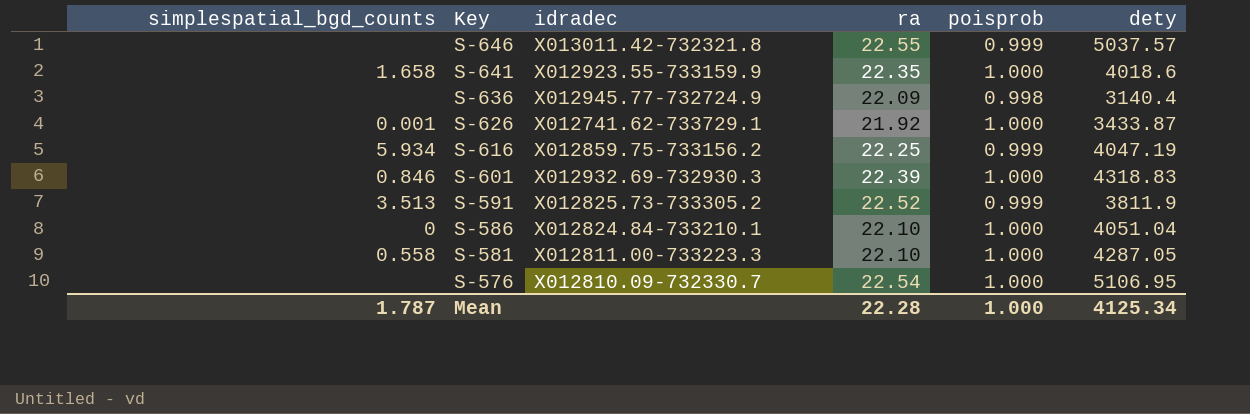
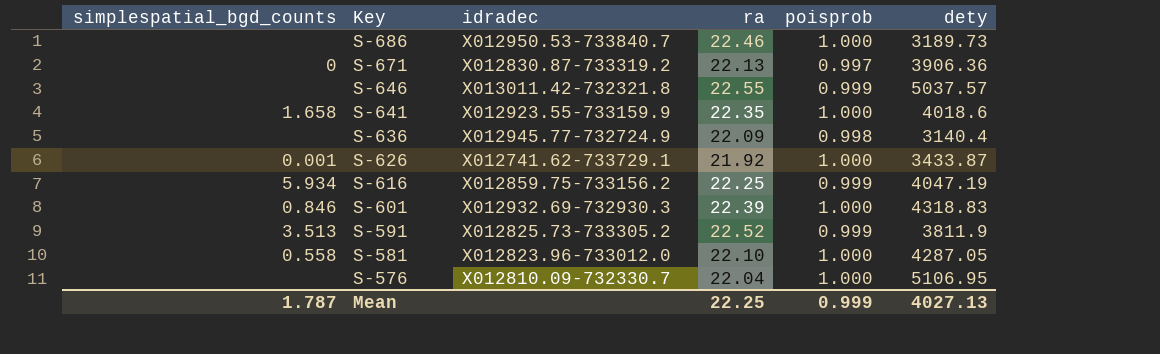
row S-586: 0 | X012824.84-733210.1 | 22.10 | 1.000 | 4051.04 -> none
row S-686: none -> none | X012950.53-733840.7 | 22.46 | 1.000 | 3189.73
row S-671: none -> 0 | X012830.87-733319.2 | 22.13 | 0.997 | 3906.36
S-581 | idradec: X012811.00-733223.3 -> X012823.96-733012.0
S-576 | ra: 22.54 -> 22.04
Mean | ra: 22.28 -> 22.25
Mean | poisprob: 1.000 -> 0.999
Mean | dety: 4125.34 -> 4027.13

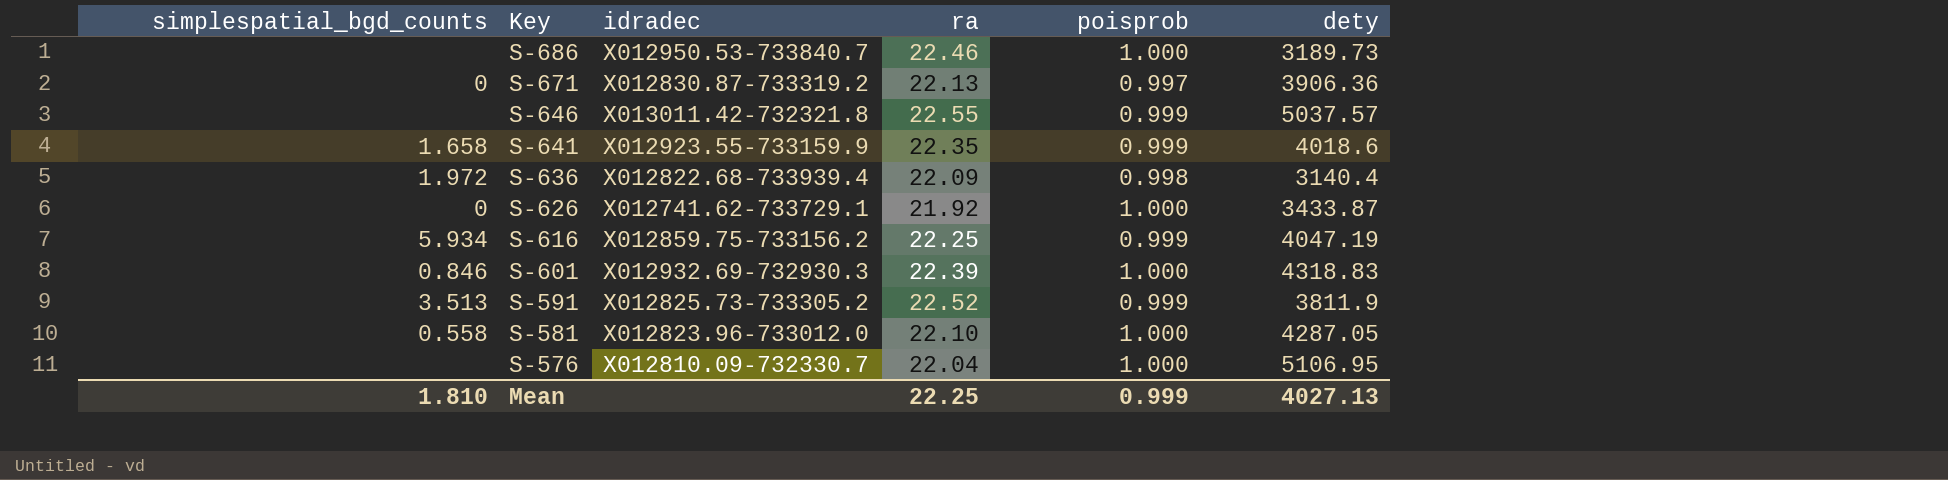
S-641 | poisprob: 1.000 -> 0.999
S-636 | simplespatial_bgd_counts: none -> 1.972
S-636 | idradec: X012945.77-732724.9 -> X012822.68-733939.4
S-626 | simplespatial_bgd_counts: 0.001 -> 0
Mean | simplespatial_bgd_counts: 1.787 -> 1.810

